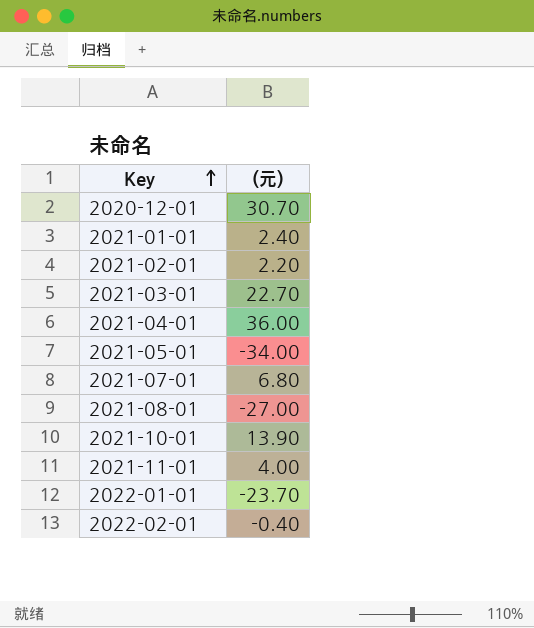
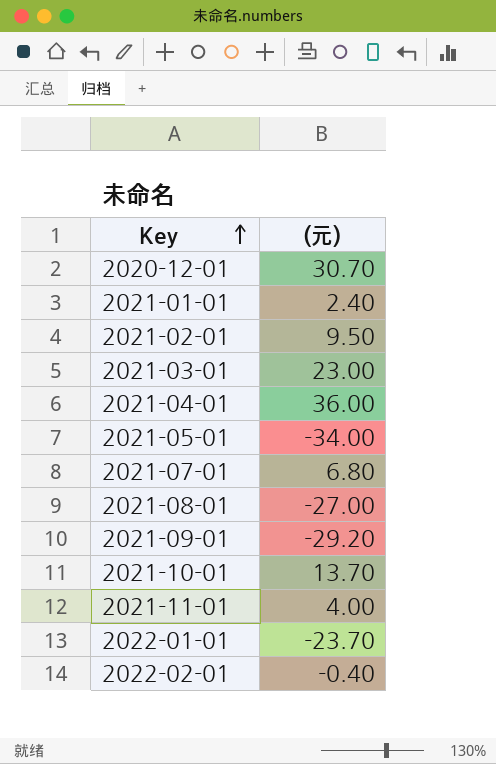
2021-02-01 | (元): 2.20 -> 9.50
2021-03-01 | (元): 22.70 -> 23.00
row 2021-09-01: none -> -29.20
2021-10-01 | (元): 13.90 -> 13.70

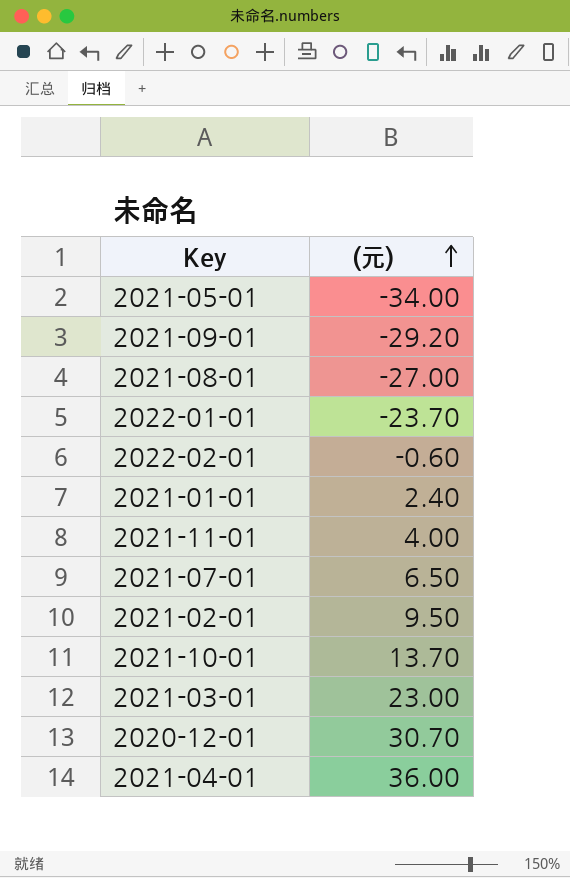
row order: Key ascending -> (元) ascending
2022-02-01 | (元): -0.40 -> -0.60
2021-07-01 | (元): 6.80 -> 6.50

